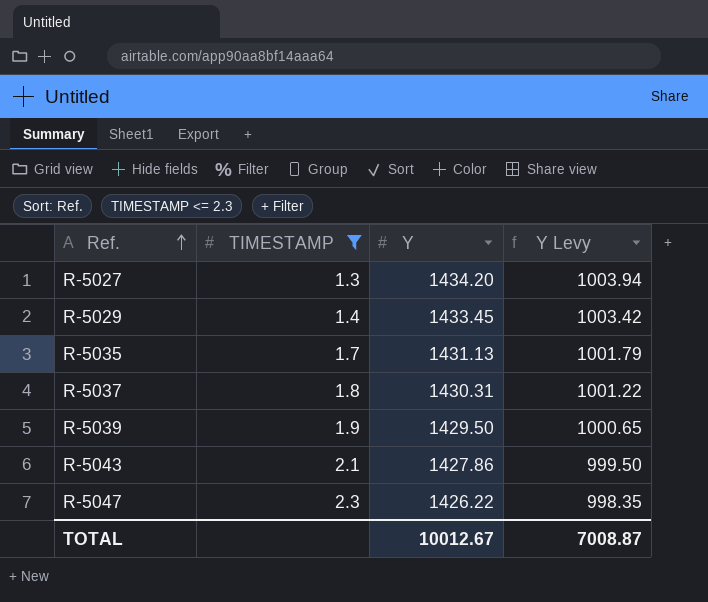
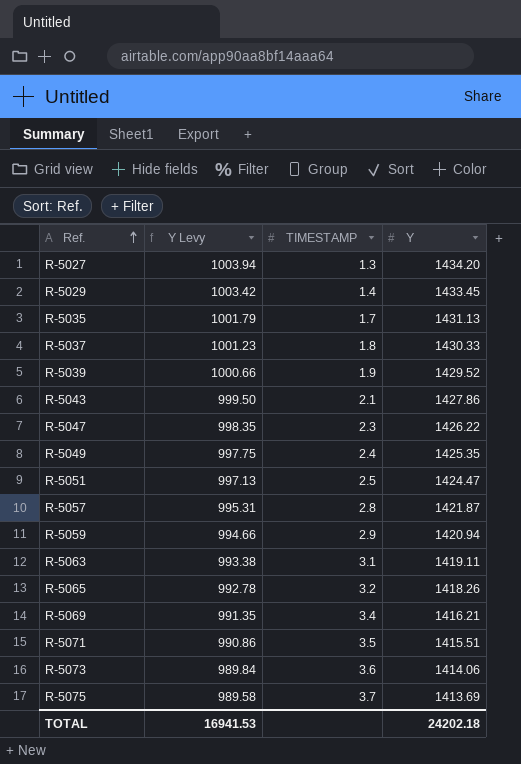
filter: TIMESTAMP <= 2.3 -> none
column Y Levy | position: 4 -> 2
R-5037 | Y Levy: 1001.22 -> 1001.23
R-5037 | Y: 1430.31 -> 1430.33
R-5039 | Y Levy: 1000.65 -> 1000.66
R-5039 | Y: 1429.50 -> 1429.52
TOTAL | Y Levy: 7008.87 -> 16941.53
TOTAL | Y: 10012.67 -> 24202.18

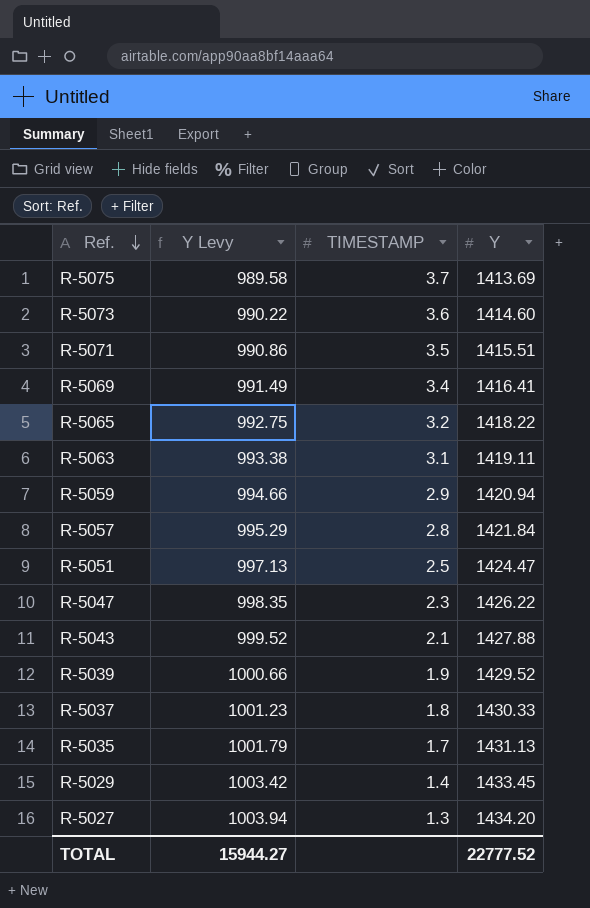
row order: Ref. ascending -> Ref. descending
row R-5049: 997.75 | 2.4 | 1425.35 -> none
R-5073 | Y Levy: 989.84 -> 990.22
R-5073 | Y: 1414.06 -> 1414.60
R-5069 | Y Levy: 991.35 -> 991.49
R-5069 | Y: 1416.21 -> 1416.41
R-5065 | Y Levy: 992.78 -> 992.75
R-5065 | Y: 1418.26 -> 1418.22
R-5057 | Y Levy: 995.31 -> 995.29
R-5057 | Y: 1421.87 -> 1421.84
R-5043 | Y Levy: 999.50 -> 999.52
R-5043 | Y: 1427.86 -> 1427.88
TOTAL | Y Levy: 16941.53 -> 15944.27
TOTAL | Y: 24202.18 -> 22777.52

